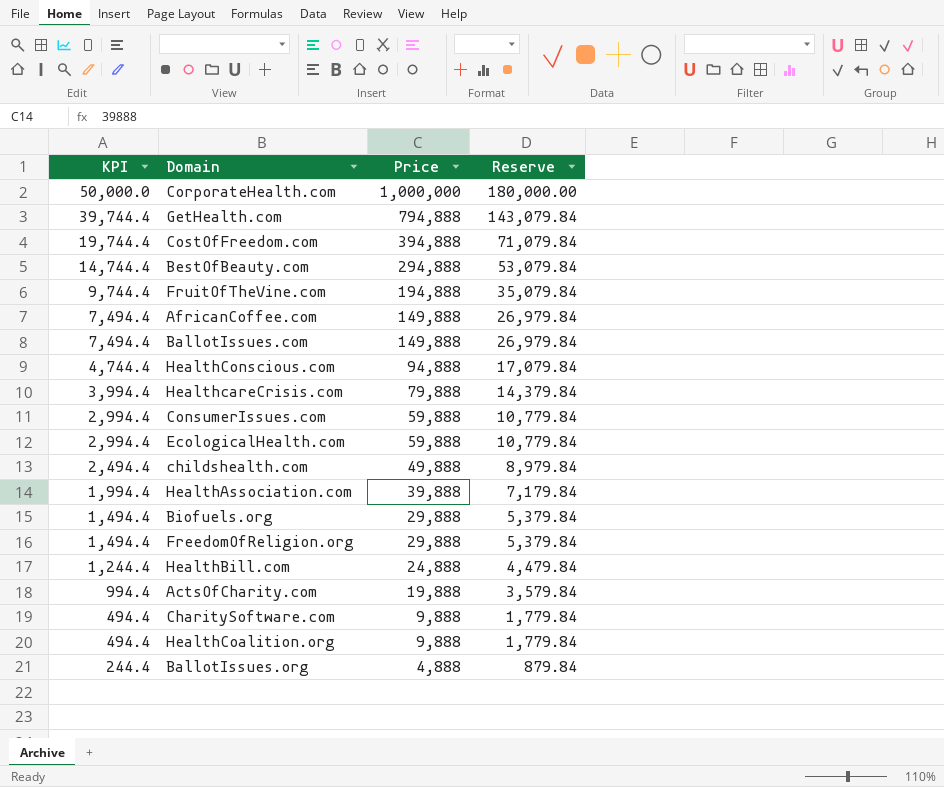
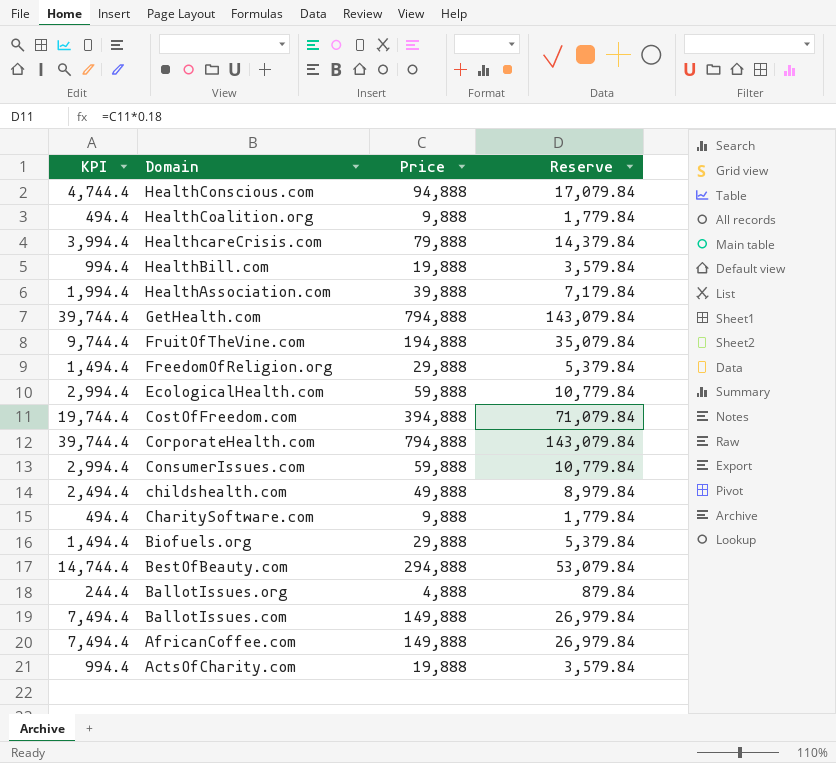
row order: KPI descending -> Domain descending
HealthBill.com | KPI: 1,244.4 -> 994.4
HealthBill.com | Price: 24,888 -> 19,888
HealthBill.com | Reserve: 4,479.84 -> 3,579.84
CorporateHealth.com | KPI: 50,000.0 -> 39,744.4
CorporateHealth.com | Price: 1,000,000 -> 794,888
CorporateHealth.com | Reserve: 180,000.00 -> 143,079.84

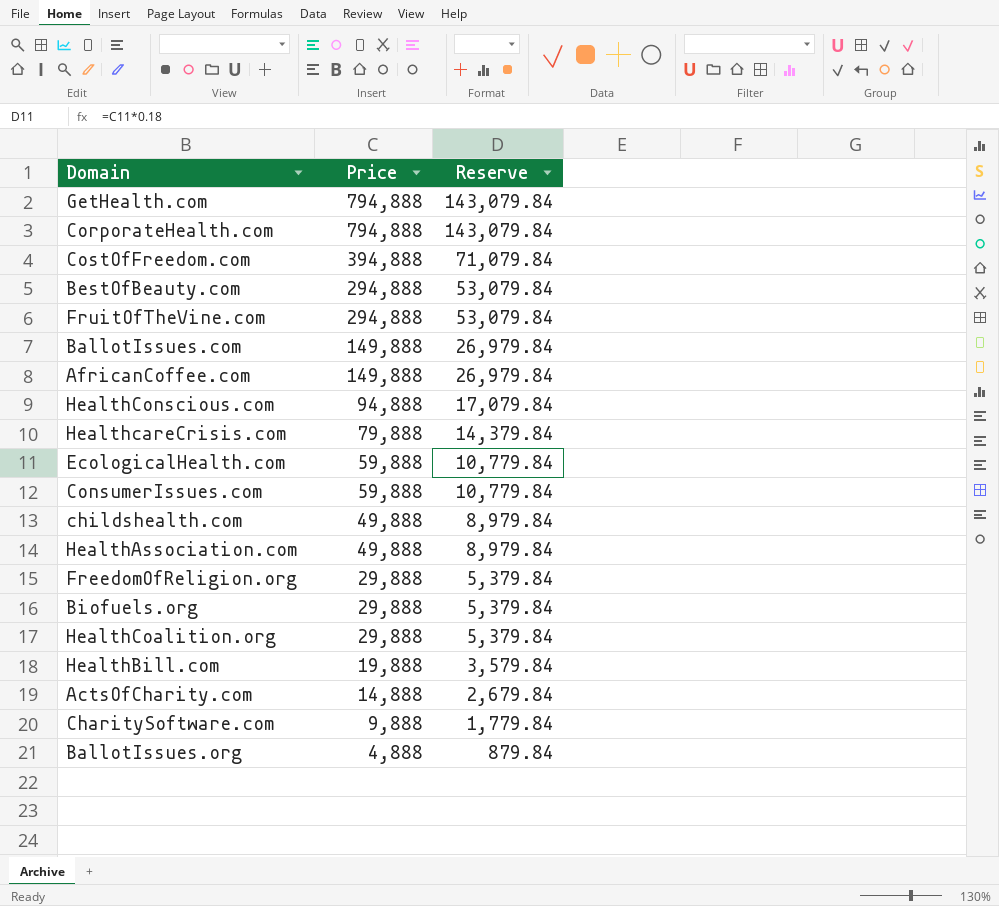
row order: Domain descending -> Price descending
column KPI | formula: [Price] * 0.05 -> none
FruitOfTheVine.com | Price: 194,888 -> 294,888
FruitOfTheVine.com | Reserve: 35,079.84 -> 53,079.84
HealthAssociation.com | Price: 39,888 -> 49,888
HealthAssociation.com | Reserve: 7,179.84 -> 8,979.84
HealthCoalition.org | Price: 9,888 -> 29,888
HealthCoalition.org | Reserve: 1,779.84 -> 5,379.84
ActsOfCharity.com | Price: 19,888 -> 14,888
ActsOfCharity.com | Reserve: 3,579.84 -> 2,679.84

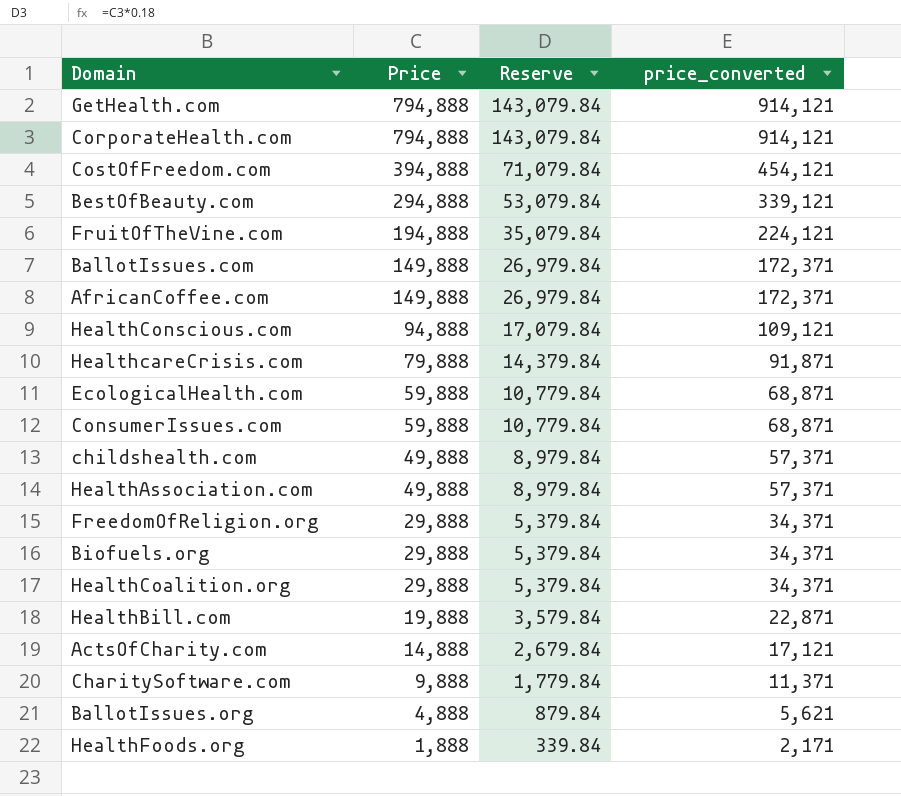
column price_converted | formula: none -> [Price] * 1.15
FruitOfTheVine.com | Price: 294,888 -> 194,888
FruitOfTheVine.com | Reserve: 53,079.84 -> 35,079.84
row HealthFoods.org: none -> 1,888 | 339.84 | 2,171

